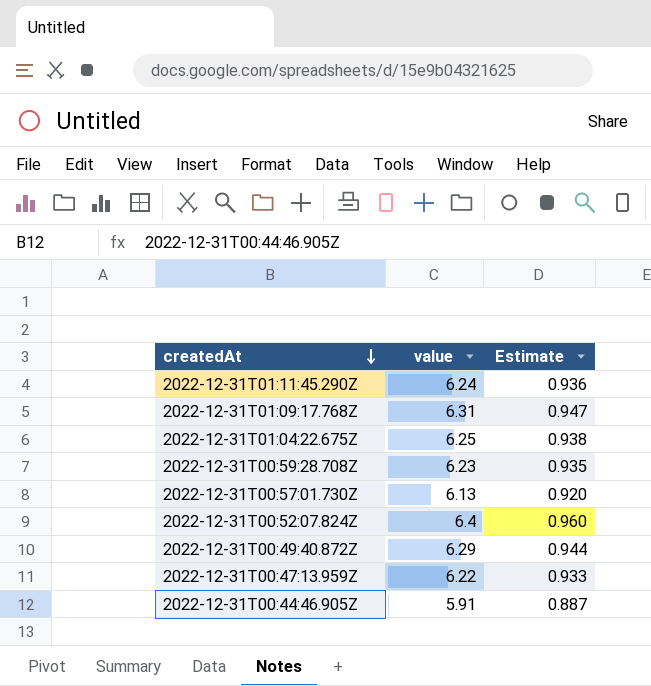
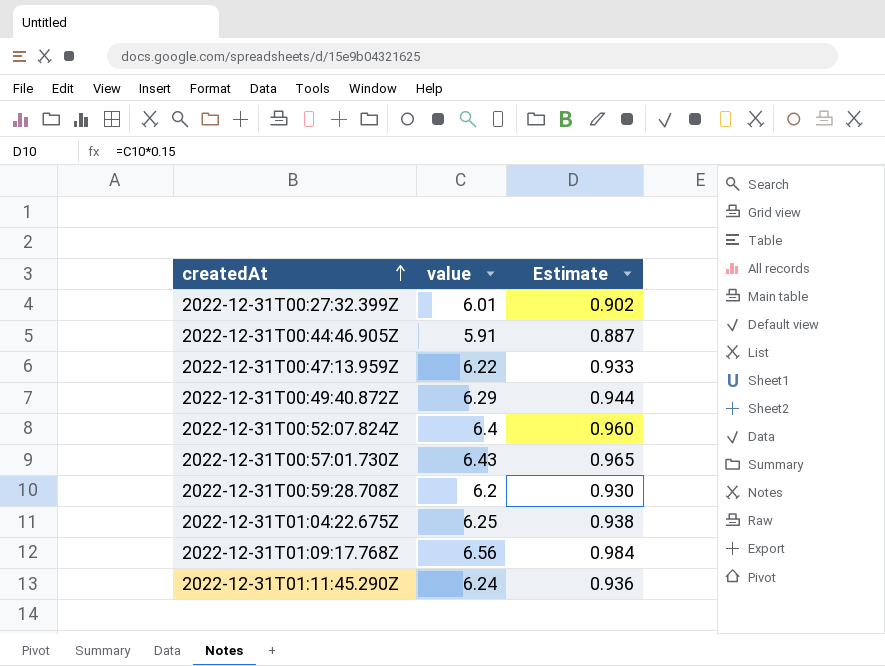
row order: createdAt descending -> createdAt ascending
row 2022-12-31T00:27:32.399Z: none -> 6.01 | 0.902
2022-12-31T00:57:01.730Z | value: 6.13 -> 6.43
2022-12-31T00:57:01.730Z | Estimate: 0.920 -> 0.965
2022-12-31T00:59:28.708Z | value: 6.23 -> 6.2
2022-12-31T00:59:28.708Z | Estimate: 0.935 -> 0.930
2022-12-31T01:09:17.768Z | value: 6.31 -> 6.56
2022-12-31T01:09:17.768Z | Estimate: 0.947 -> 0.984

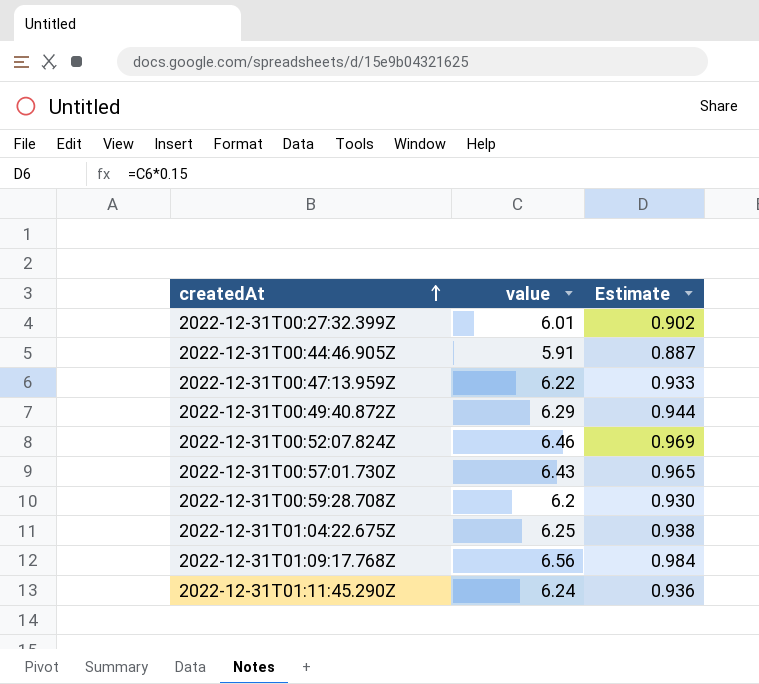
2022-12-31T00:52:07.824Z | value: 6.4 -> 6.46
2022-12-31T00:52:07.824Z | Estimate: 0.960 -> 0.969

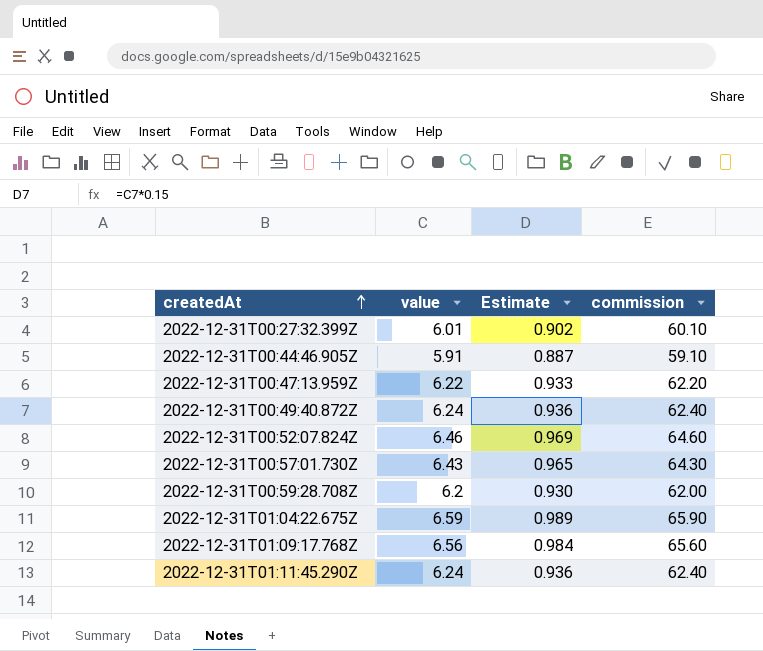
column commission | formula: none -> [value] * 10
2022-12-31T00:49:40.872Z | value: 6.29 -> 6.24
2022-12-31T00:49:40.872Z | Estimate: 0.944 -> 0.936
2022-12-31T01:04:22.675Z | value: 6.25 -> 6.59
2022-12-31T01:04:22.675Z | Estimate: 0.938 -> 0.989

